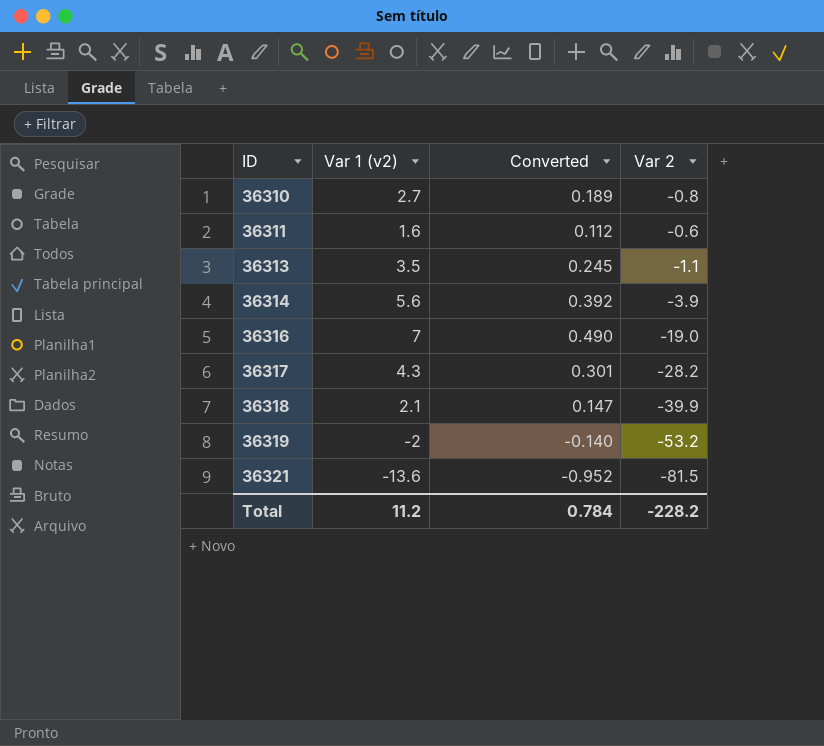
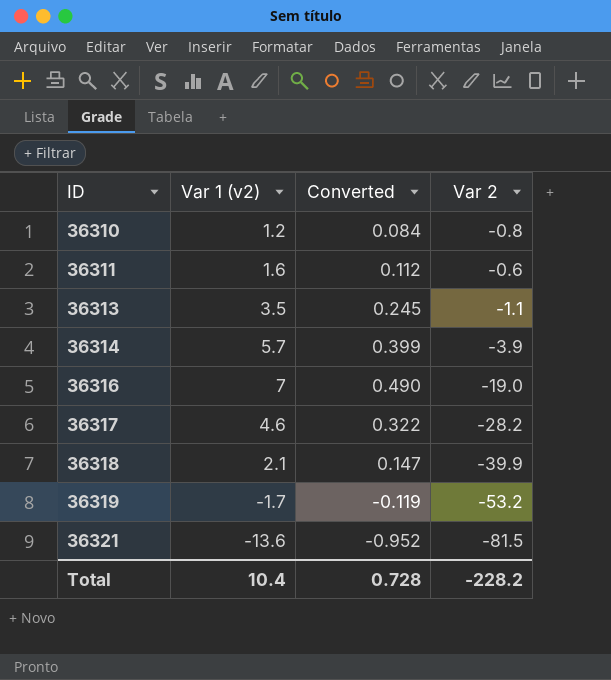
36310 | Var 1 (v2): 2.7 -> 1.2
36310 | Converted: 0.189 -> 0.084
36314 | Var 1 (v2): 5.6 -> 5.7
36314 | Converted: 0.392 -> 0.399
36317 | Var 1 (v2): 4.3 -> 4.6
36317 | Converted: 0.301 -> 0.322
36319 | Var 1 (v2): -2 -> -1.7
36319 | Converted: -0.140 -> -0.119
Total | Var 1 (v2): 11.2 -> 10.4
Total | Converted: 0.784 -> 0.728

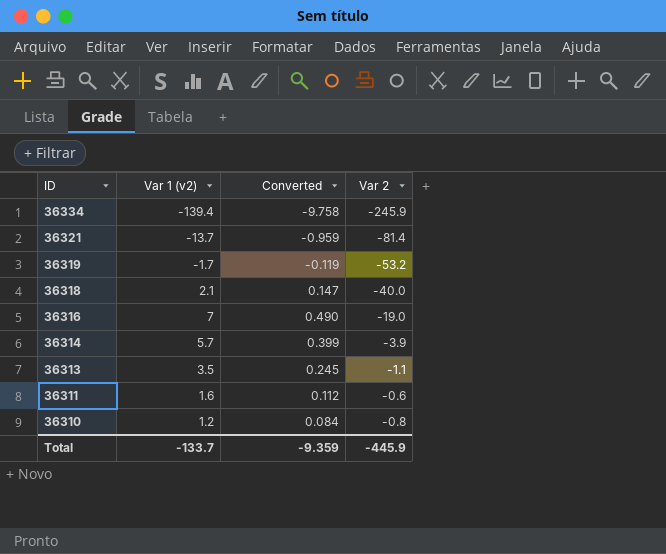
row order: ID ascending -> ID descending
row 36317: 4.6 | 0.322 | -28.2 -> none
row 36334: none -> -139.4 | -9.758 | -245.9
36321 | Var 1 (v2): -13.6 -> -13.7
36321 | Converted: -0.952 -> -0.959
36321 | Var 2: -81.5 -> -81.4
36318 | Var 2: -39.9 -> -40.0
Total | Var 1 (v2): 10.4 -> -133.7
Total | Converted: 0.728 -> -9.359
Total | Var 2: -228.2 -> -445.9

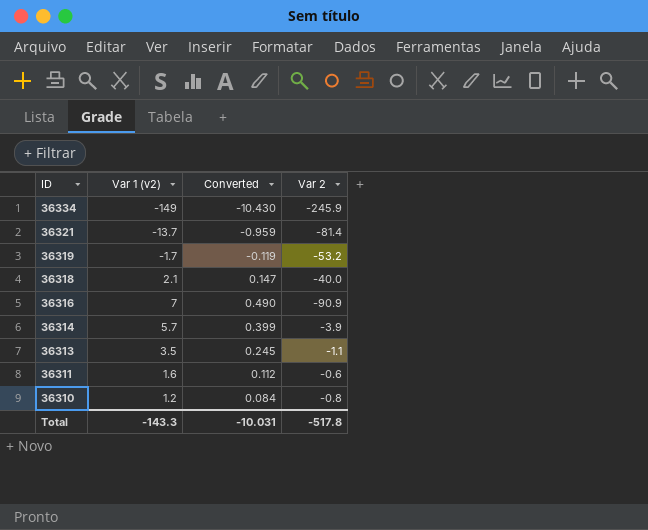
36334 | Var 1 (v2): -139.4 -> -149
36334 | Converted: -9.758 -> -10.430
36316 | Var 2: -19.0 -> -90.9
Total | Var 1 (v2): -133.7 -> -143.3
Total | Converted: -9.359 -> -10.031
Total | Var 2: -445.9 -> -517.8

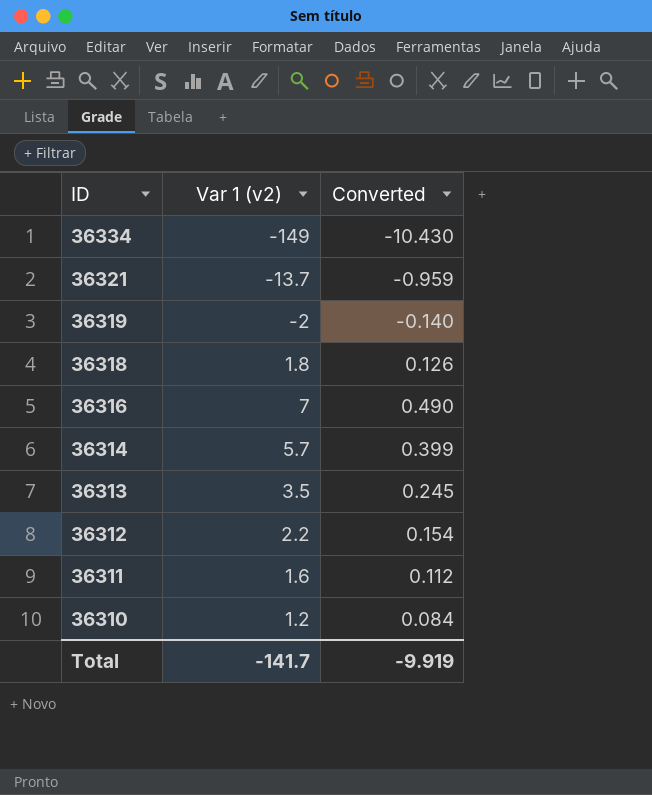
column Var 2 | position: 4 -> none
36319 | Var 1 (v2): -1.7 -> -2
36319 | Converted: -0.119 -> -0.140
36318 | Var 1 (v2): 2.1 -> 1.8
36318 | Converted: 0.147 -> 0.126
row 36312: none -> 2.2 | 0.154
Total | Var 1 (v2): -143.3 -> -141.7
Total | Converted: -10.031 -> -9.919

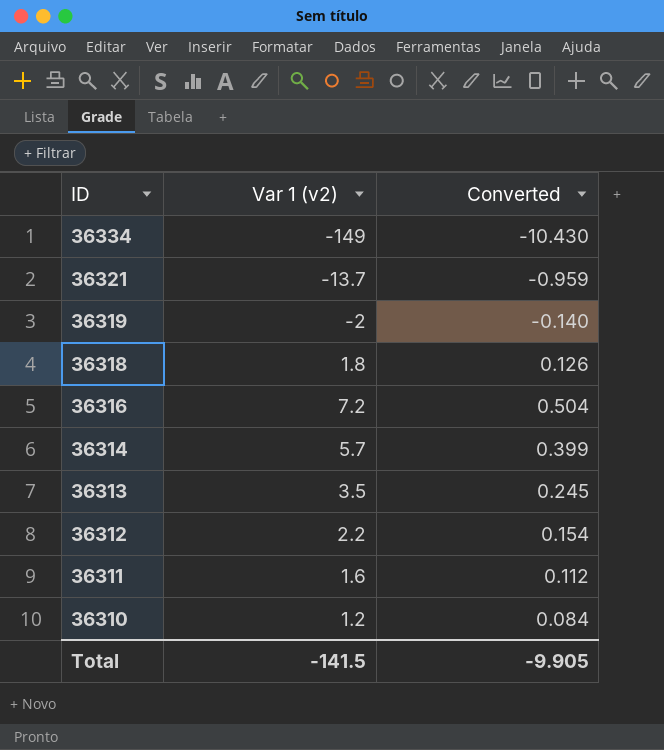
36316 | Var 1 (v2): 7 -> 7.2
36316 | Converted: 0.490 -> 0.504
Total | Var 1 (v2): -141.7 -> -141.5
Total | Converted: -9.919 -> -9.905

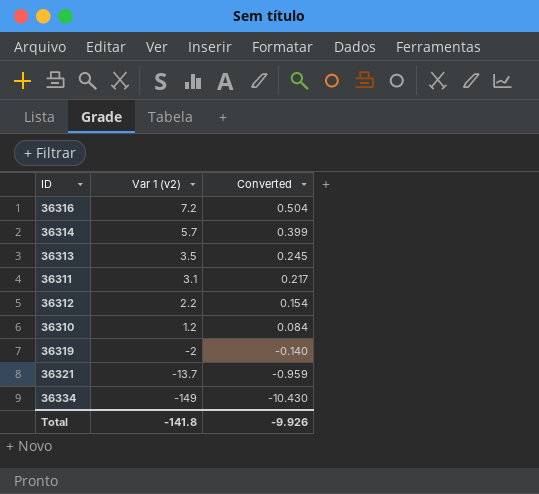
row order: ID descending -> Var 1 (v2) descending
row 36318: 1.8 | 0.126 -> none
36311 | Var 1 (v2): 1.6 -> 3.1
36311 | Converted: 0.112 -> 0.217
Total | Var 1 (v2): -141.5 -> -141.8
Total | Converted: -9.905 -> -9.926

